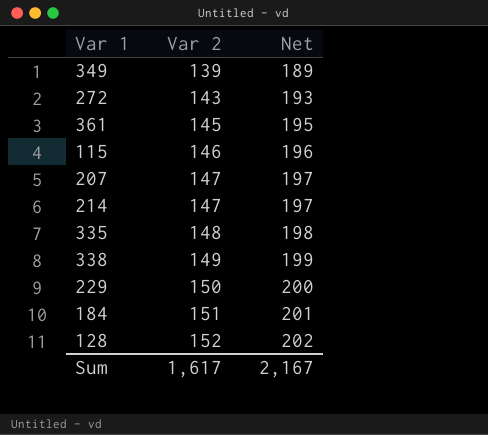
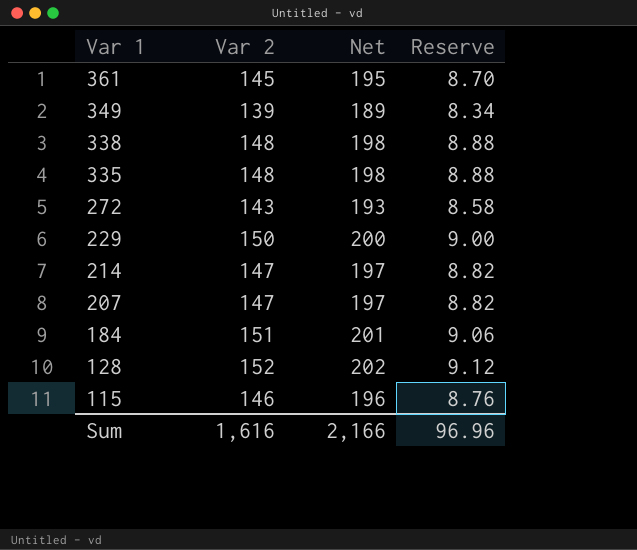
row order: Var 2 ascending -> Var 1 descending
column Reserve | formula: none -> [Var 2] * 0.06
338 | Var 2: 149 -> 148
338 | Net: 199 -> 198
Sum | Var 2: 1,617 -> 1,616
Sum | Net: 2,167 -> 2,166

